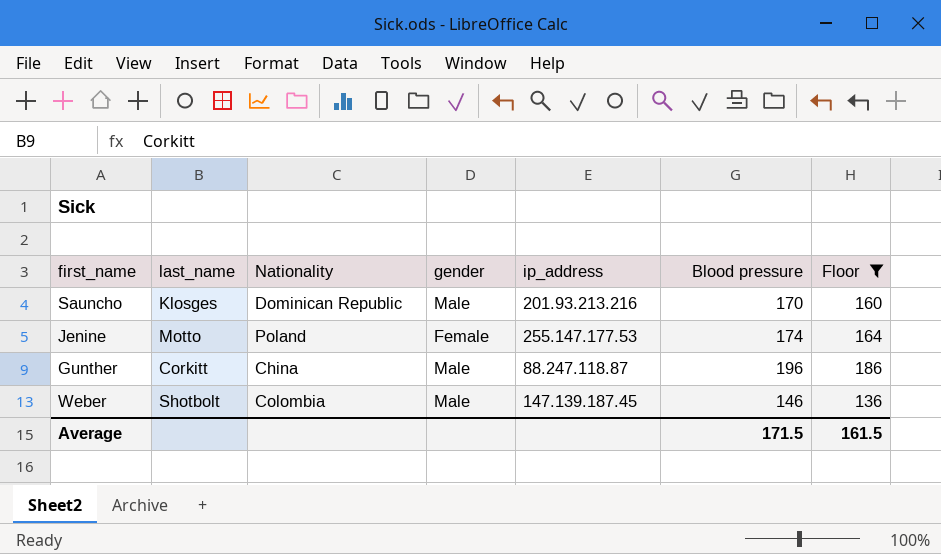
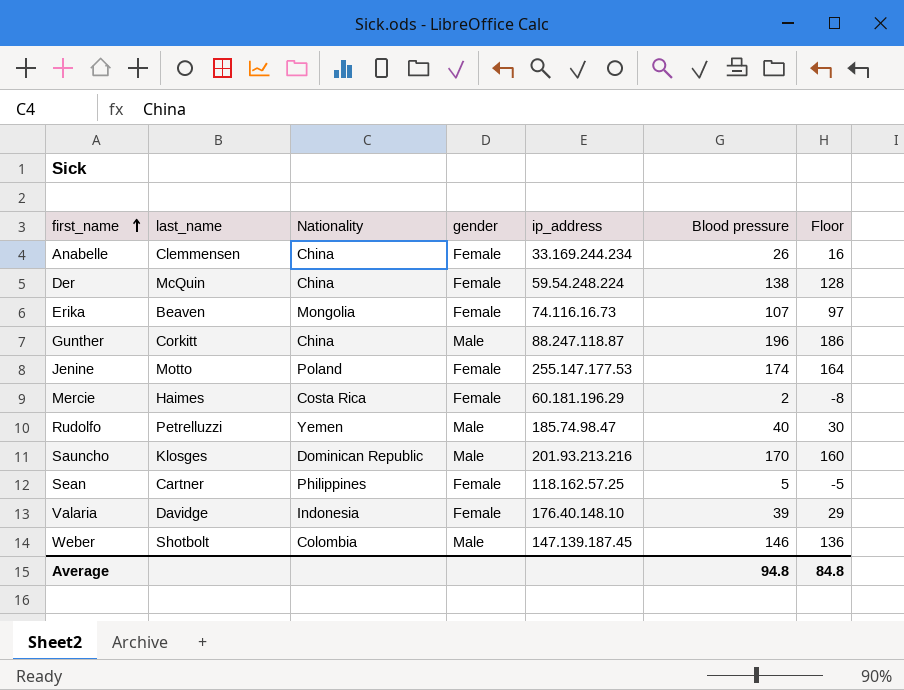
filter: Floor >= 136 -> none
row order: none -> first_name ascending
Average | Blood pressure: 171.5 -> 94.8
Average | Floor: 161.5 -> 84.8

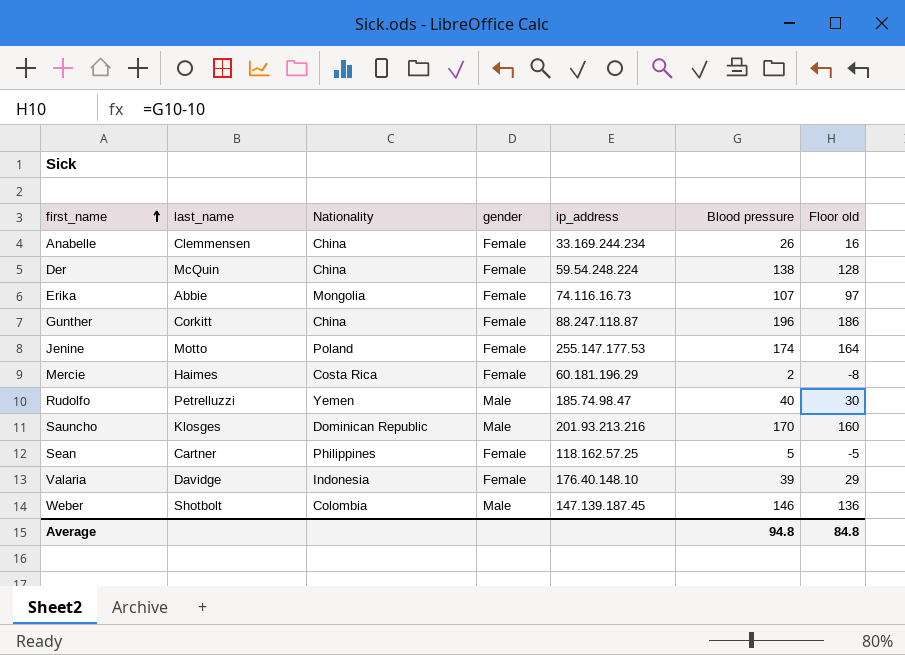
column name: Floor -> Floor old
Erika | last_name: Beaven -> Abbie
Gunther | gender: Male -> Female

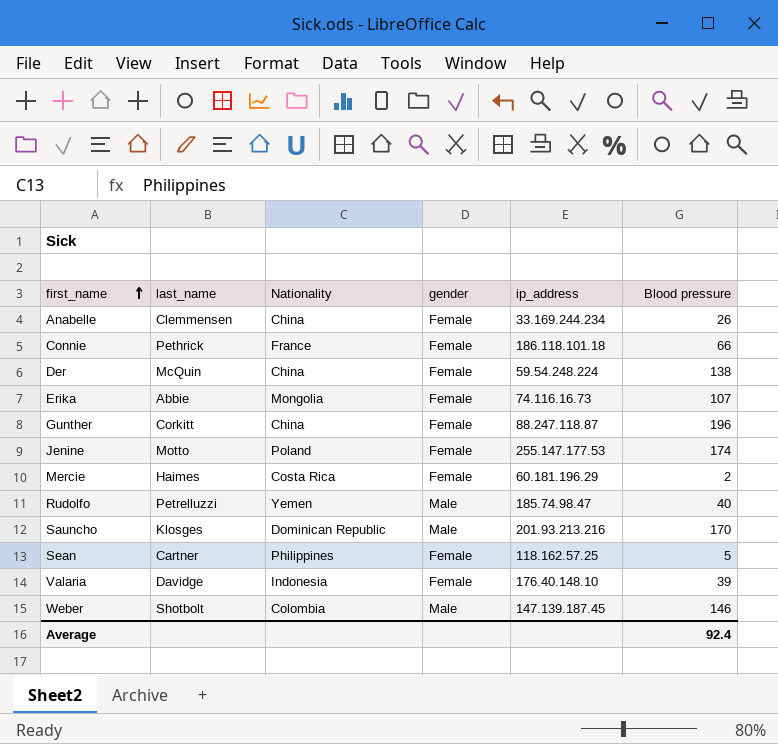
column Floor old | formula: [Blood pressure] - 10 -> none
row Connie: none -> Pethrick | France | Female | 186.118.101.18 | 66
Average | Blood pressure: 94.8 -> 92.4

